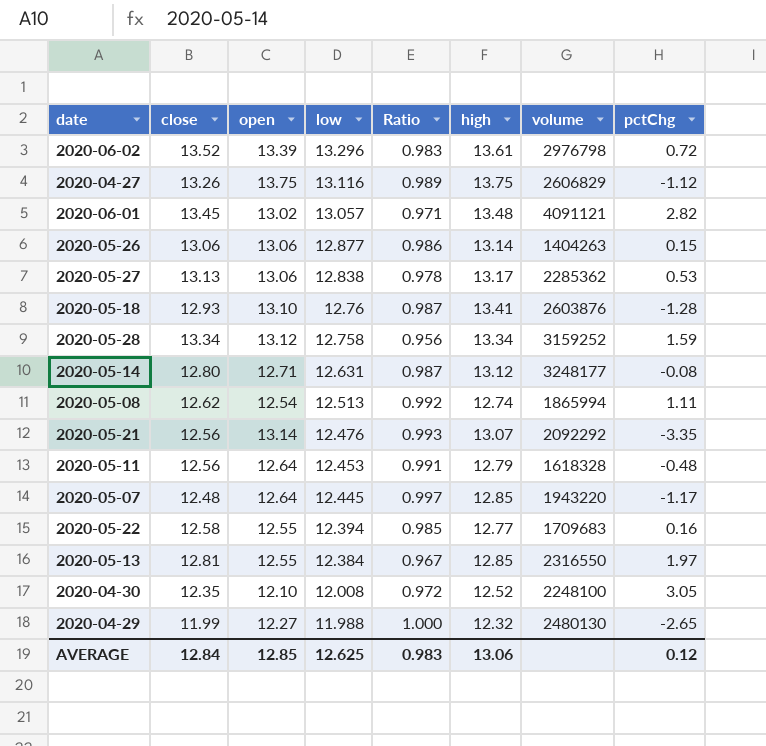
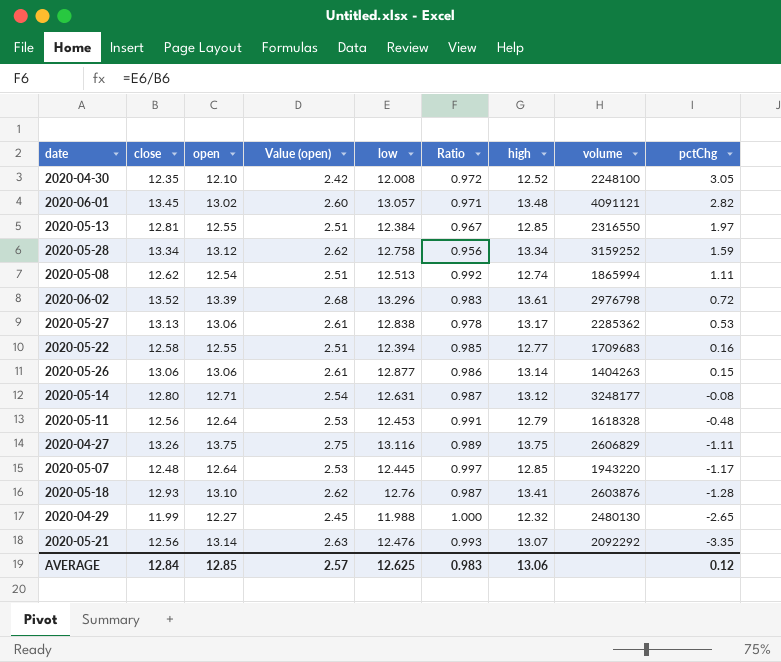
row order: low descending -> pctChg descending
column Value (open) | formula: none -> [open] * 0.2
2020-04-27 | pctChg: -1.12 -> -1.11

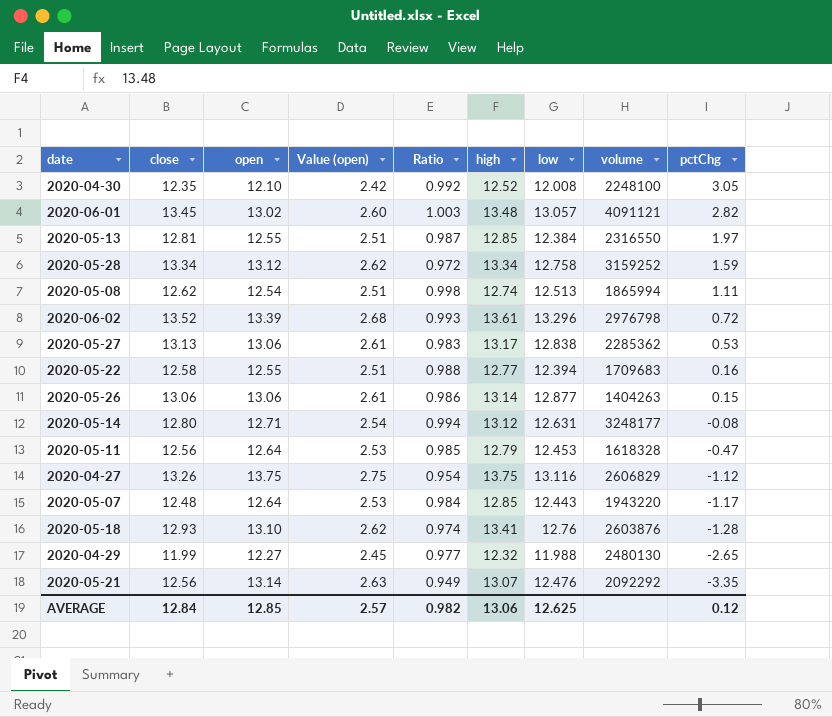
column Ratio | formula: [low] / [close] -> [low] / [open]
column low | position: 5 -> 7
2020-05-11 | pctChg: -0.48 -> -0.47
2020-04-27 | pctChg: -1.11 -> -1.12
2020-05-07 | low: 12.445 -> 12.443
AVERAGE | Ratio: 0.983 -> 0.982

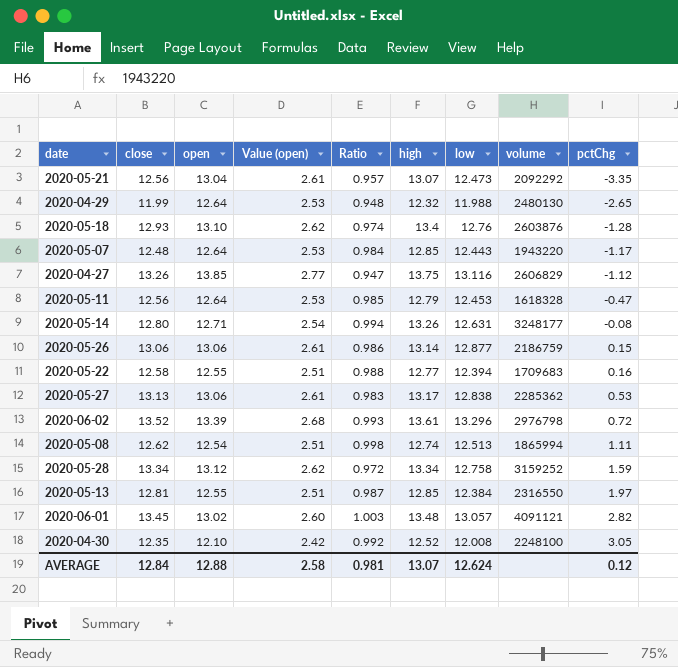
row order: pctChg descending -> pctChg ascending
2020-05-21 | open: 13.14 -> 13.04
2020-05-21 | Value (open): 2.63 -> 2.61
2020-05-21 | Ratio: 0.949 -> 0.957
2020-05-21 | low: 12.476 -> 12.473
2020-04-29 | open: 12.27 -> 12.64
2020-04-29 | Value (open): 2.45 -> 2.53
2020-04-29 | Ratio: 0.977 -> 0.948
2020-05-18 | high: 13.41 -> 13.4
2020-04-27 | open: 13.75 -> 13.85
2020-04-27 | Value (open): 2.75 -> 2.77
2020-04-27 | Ratio: 0.954 -> 0.947
2020-05-14 | high: 13.12 -> 13.26
2020-05-26 | volume: 1404263 -> 2186759
AVERAGE | open: 12.85 -> 12.88
AVERAGE | Value (open): 2.57 -> 2.58
AVERAGE | Ratio: 0.982 -> 0.981
AVERAGE | high: 13.06 -> 13.07
AVERAGE | low: 12.625 -> 12.624

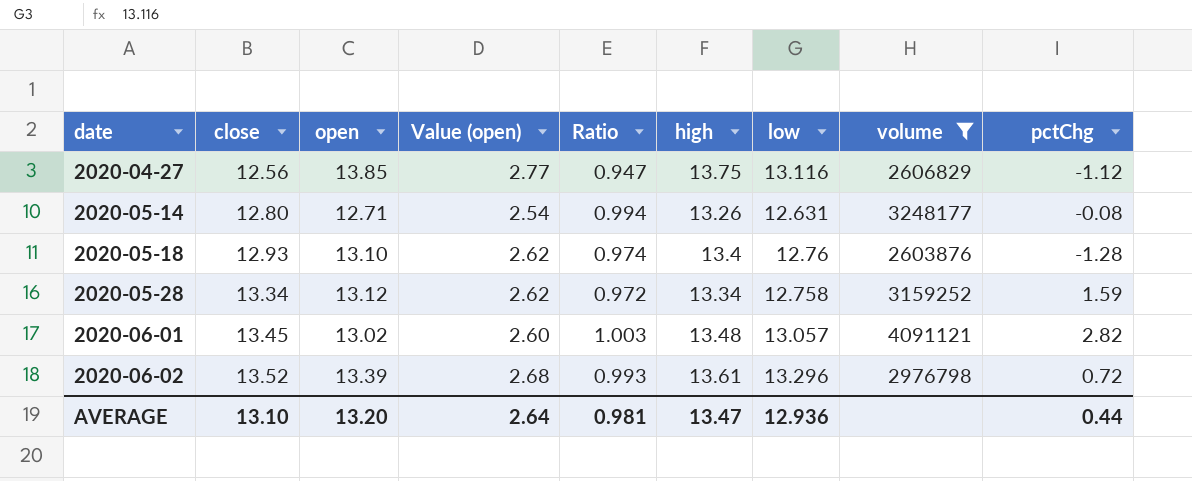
filter: none -> volume >= 2603876
row order: pctChg ascending -> date ascending
2020-04-27 | close: 13.26 -> 12.56
AVERAGE | close: 12.84 -> 13.10
AVERAGE | open: 12.88 -> 13.20
AVERAGE | Value (open): 2.58 -> 2.64
AVERAGE | high: 13.07 -> 13.47
AVERAGE | low: 12.624 -> 12.936
AVERAGE | pctChg: 0.12 -> 0.44

